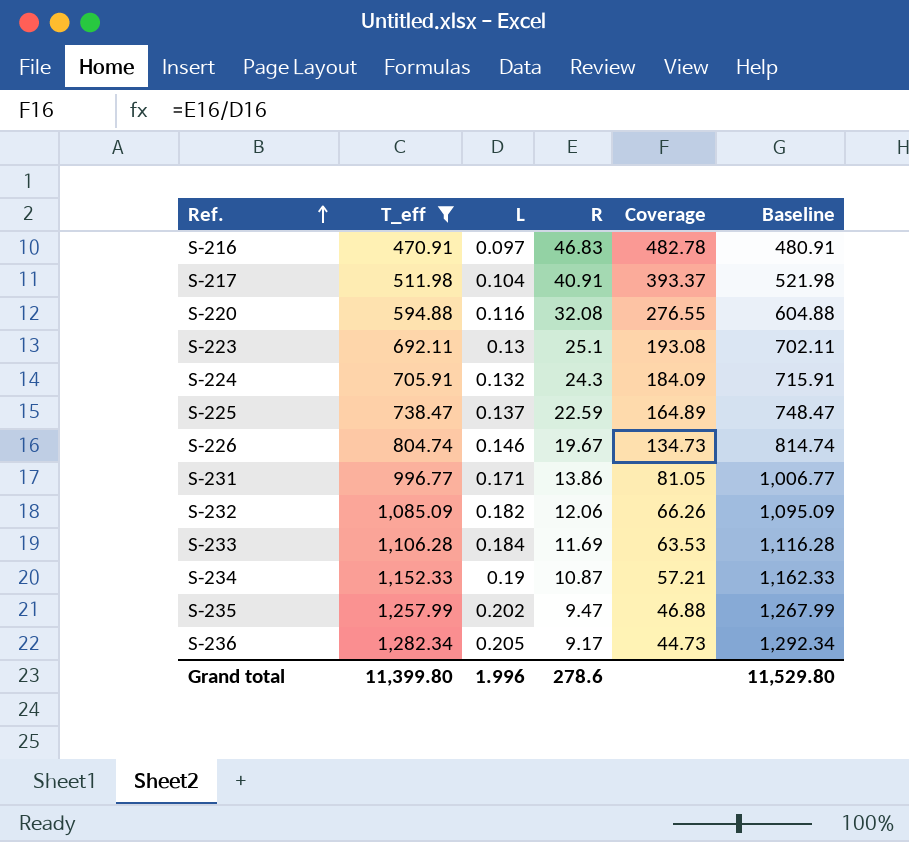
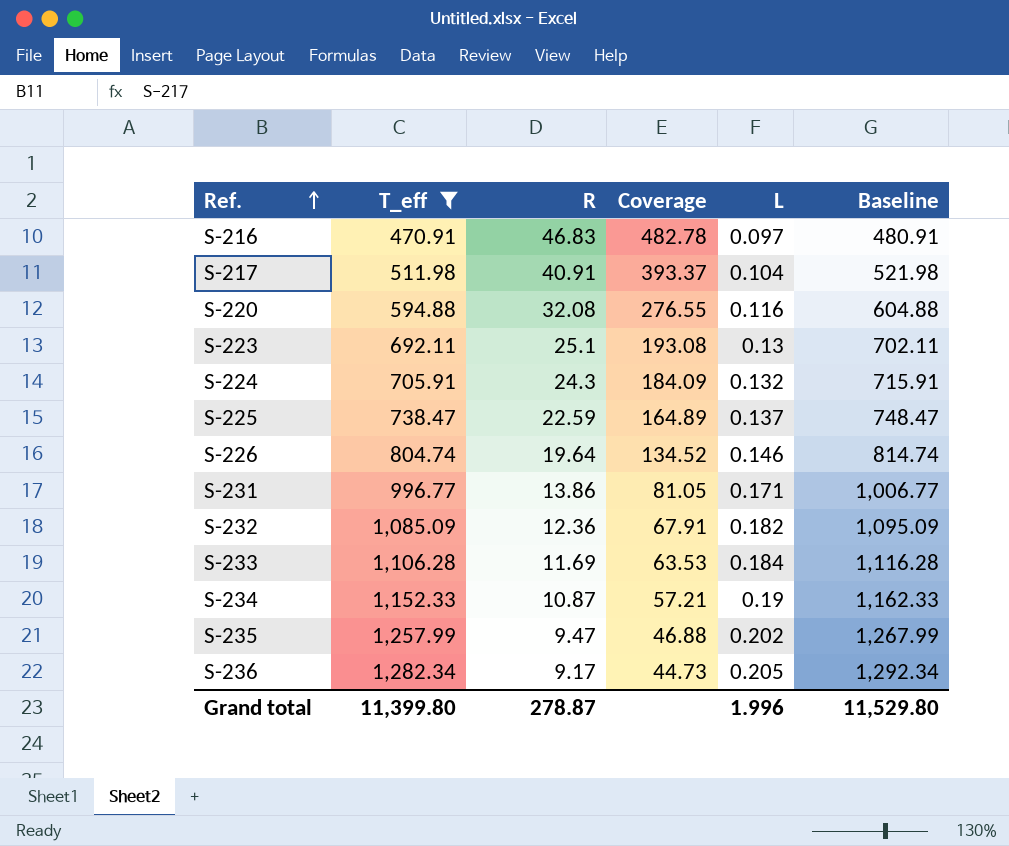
column L | position: 3 -> 5
S-226 | R: 19.67 -> 19.64
S-226 | Coverage: 134.73 -> 134.52
S-232 | R: 12.06 -> 12.36
S-232 | Coverage: 66.26 -> 67.91
Grand total | R: 278.6 -> 278.87

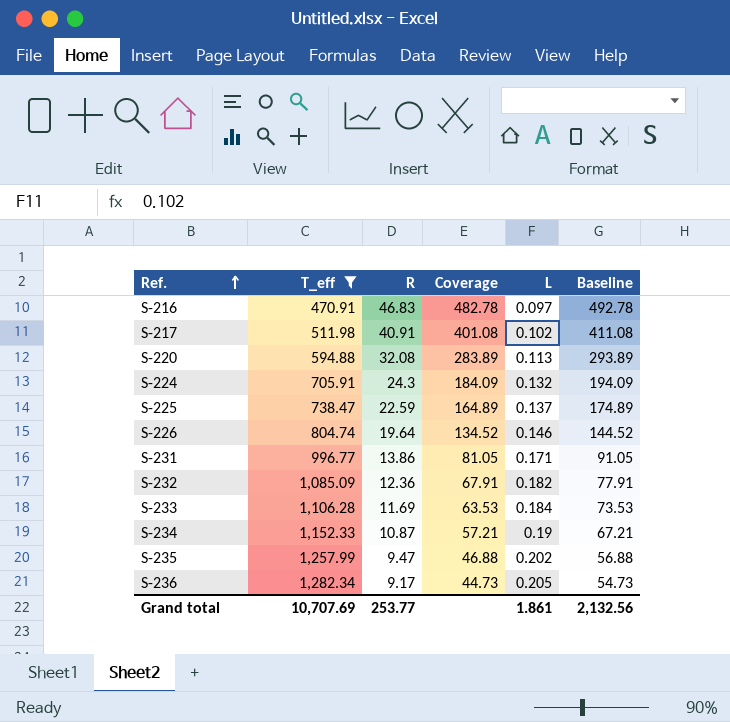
column Baseline | formula: [T_eff] + 10 -> [Coverage] + 10
row S-223: 692.11 | 25.1 | 193.08 | 0.13 | 702.11 -> none
S-217 | Coverage: 393.37 -> 401.08
S-217 | L: 0.104 -> 0.102
S-220 | Coverage: 276.55 -> 283.89
S-220 | L: 0.116 -> 0.113
Grand total | T_eff: 11,399.80 -> 10,707.69
Grand total | R: 278.87 -> 253.77
Grand total | L: 1.996 -> 1.861
Grand total | Baseline: 11,529.80 -> 2,132.56

